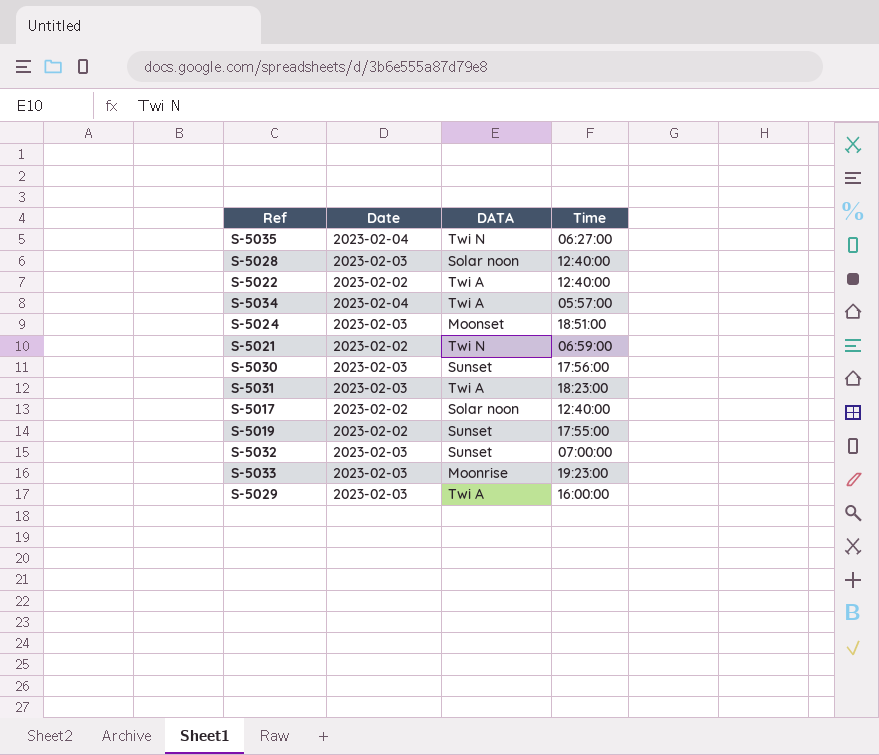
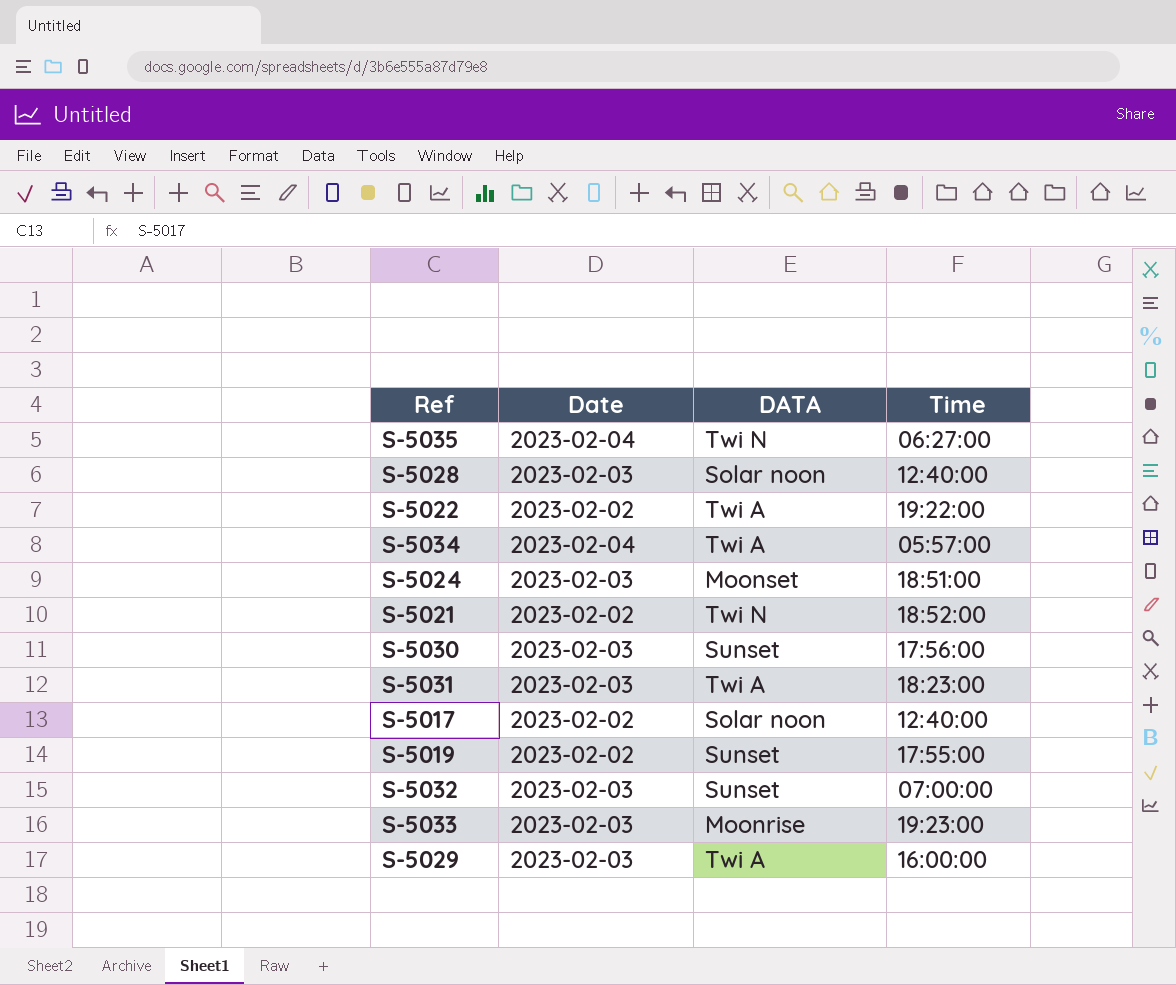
S-5022 | Time: 12:40:00 -> 19:22:00
S-5021 | Time: 06:59:00 -> 18:52:00

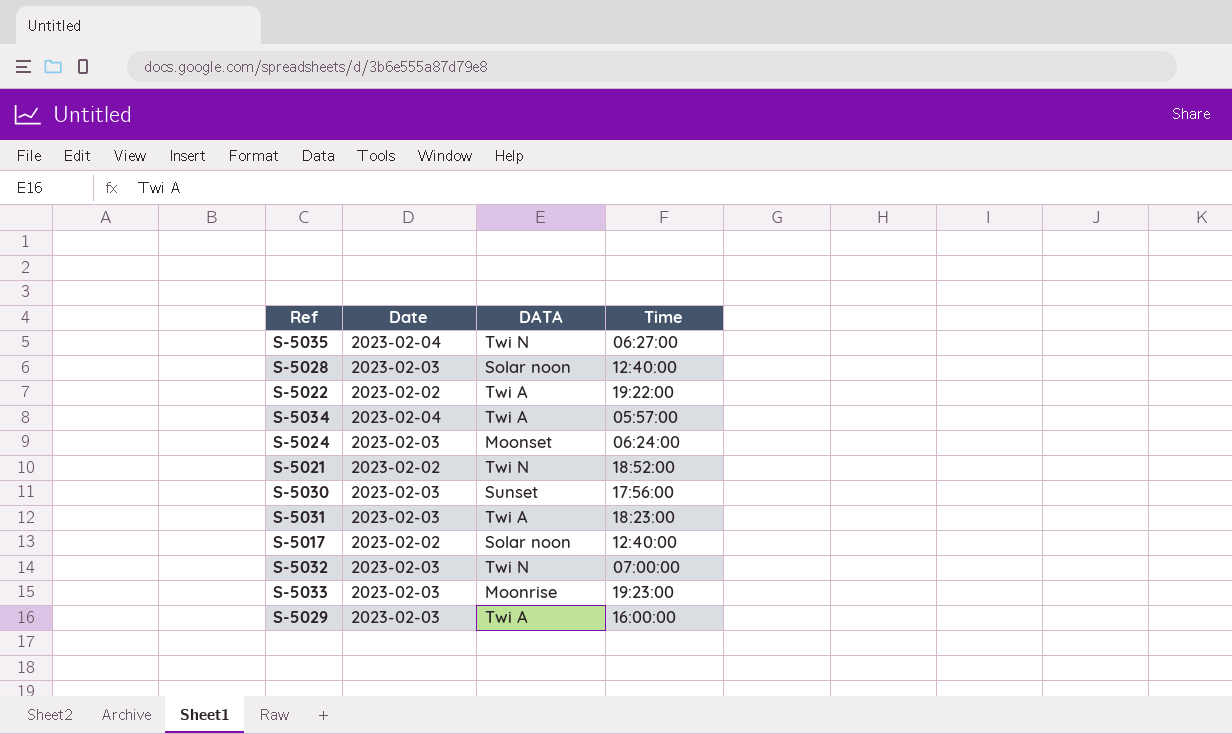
row S-5019: 2023-02-02 | Sunset | 17:55:00 -> none
S-5024 | Time: 18:51:00 -> 06:24:00
S-5032 | DATA: Sunset -> Twi N

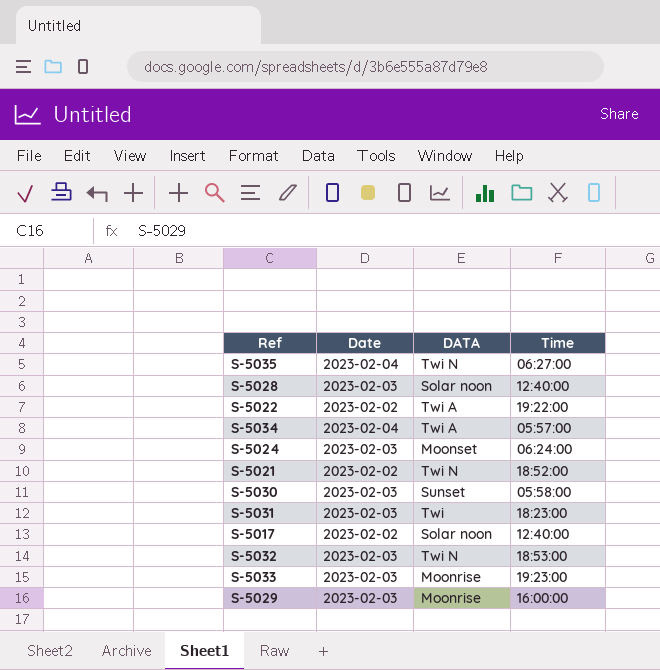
S-5030 | Time: 17:56:00 -> 05:58:00
S-5031 | DATA: Twi A -> Twi
S-5032 | Time: 07:00:00 -> 18:53:00
S-5029 | DATA: Twi A -> Moonrise

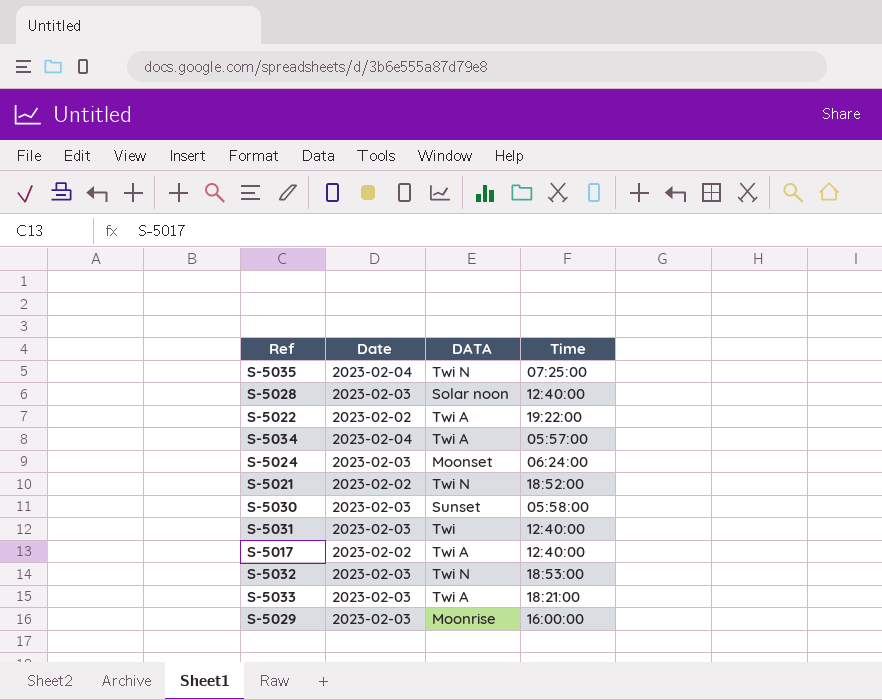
S-5035 | Time: 06:27:00 -> 07:25:00
S-5031 | Time: 18:23:00 -> 12:40:00
S-5017 | DATA: Solar noon -> Twi A
S-5033 | DATA: Moonrise -> Twi A
S-5033 | Time: 19:23:00 -> 18:21:00

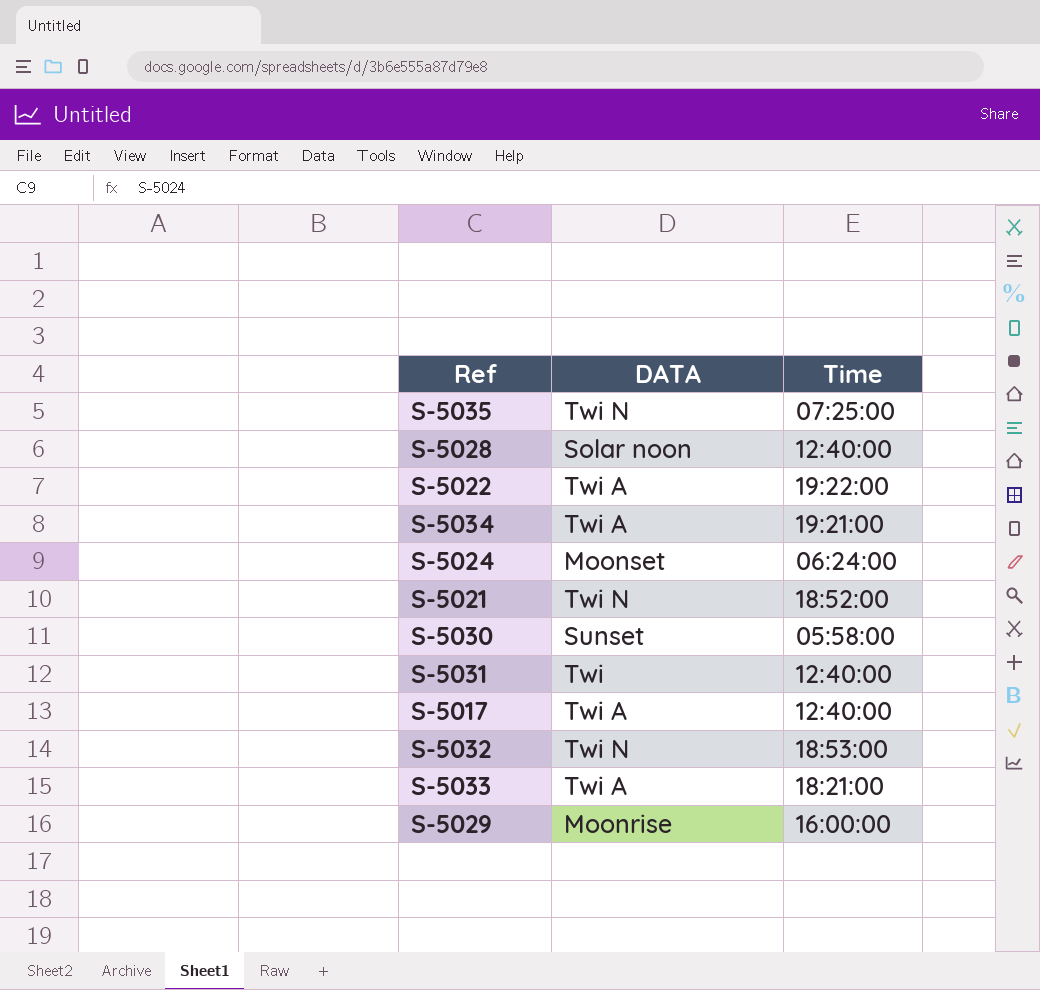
column Date | position: 2 -> none
S-5034 | Time: 05:57:00 -> 19:21:00

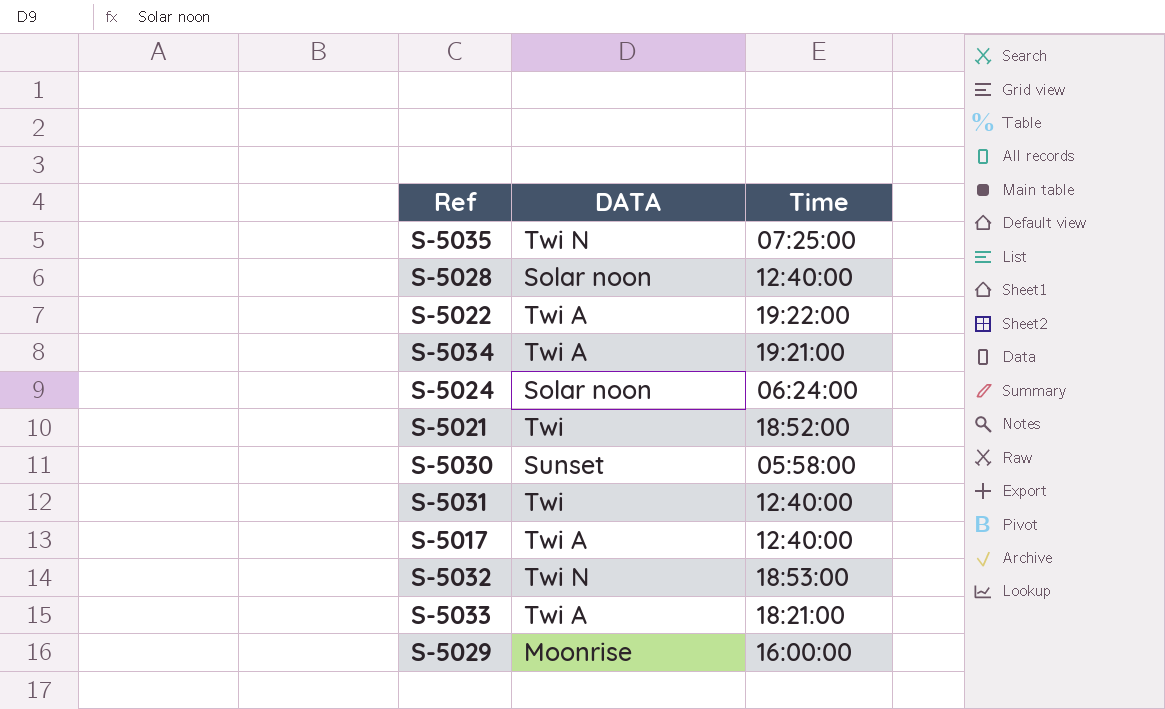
S-5024 | DATA: Moonset -> Solar noon
S-5021 | DATA: Twi N -> Twi

